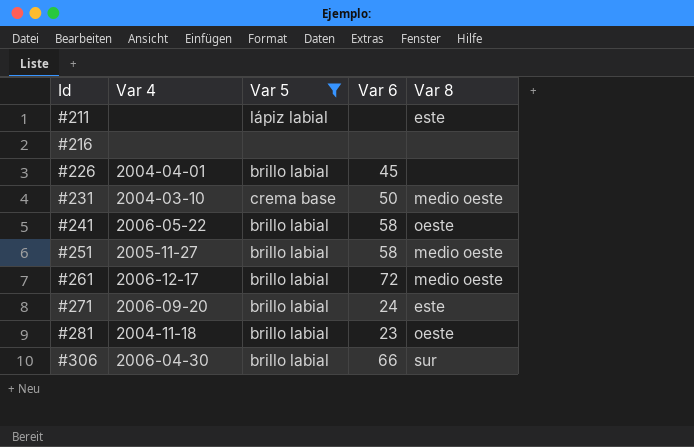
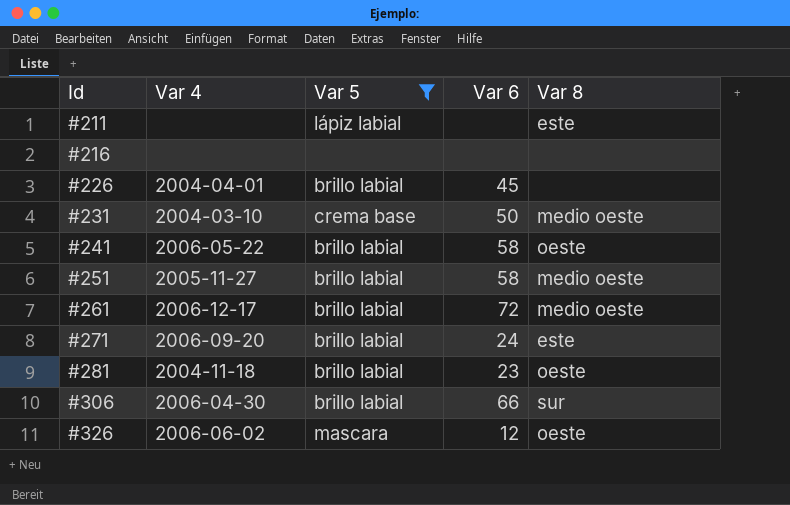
row #326: none -> 2006-06-02 | mascara | 12 | oeste

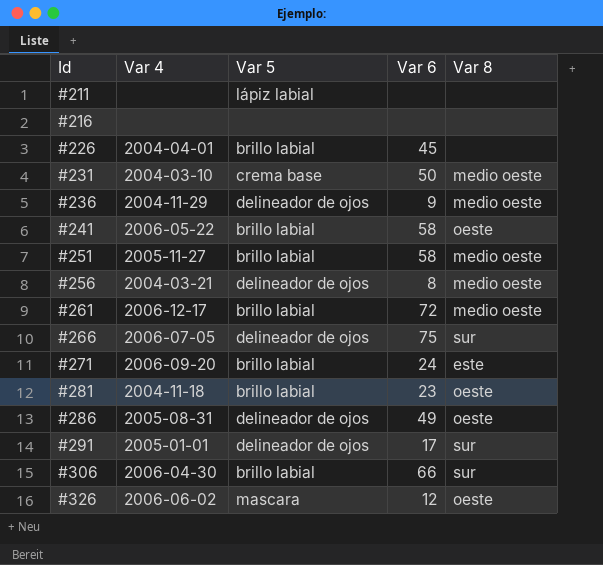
filter: Var 5 != delineador de ojos -> none
#211 | Var 8: este -> none

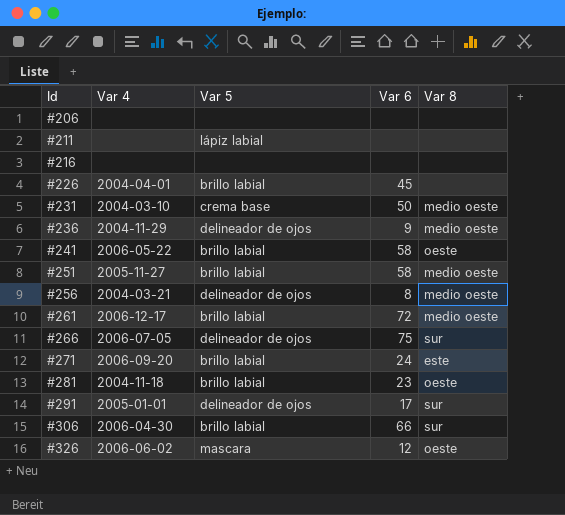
row #286: 2005-08-31 | delineador de ojos | 49 | oeste -> none
row #206: none -> none | none | none | none

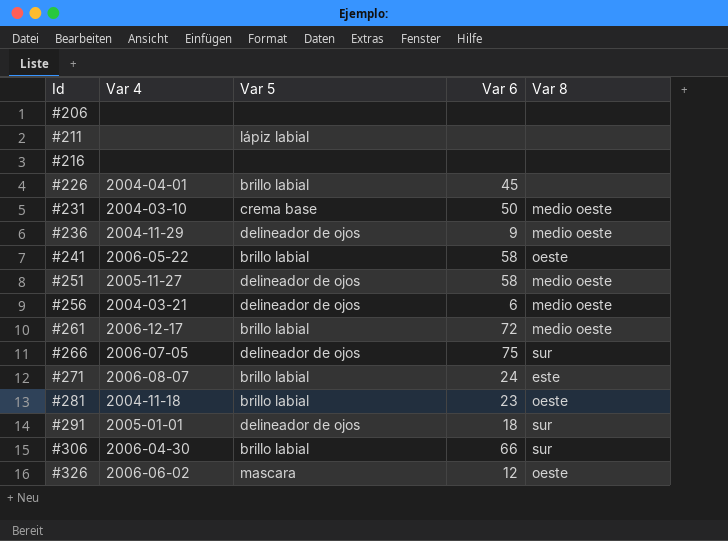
#251 | Var 5: brillo labial -> delineador de ojos
#256 | Var 6: 8 -> 6
#271 | Var 4: 2006-09-20 -> 2006-08-07
#291 | Var 6: 17 -> 18

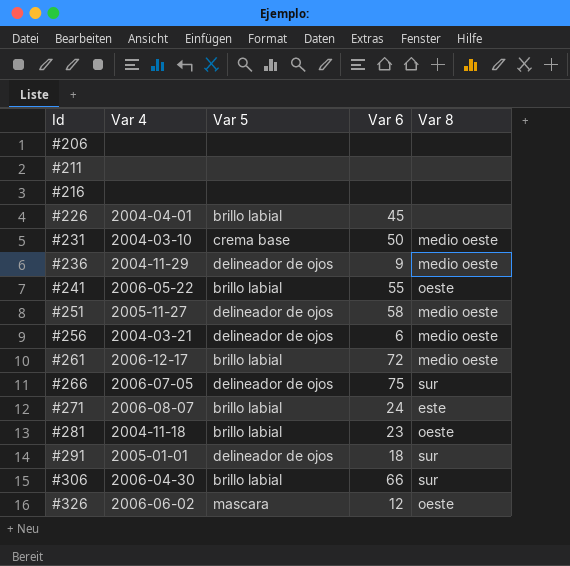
#211 | Var 5: lápiz labial -> none
#241 | Var 6: 58 -> 55

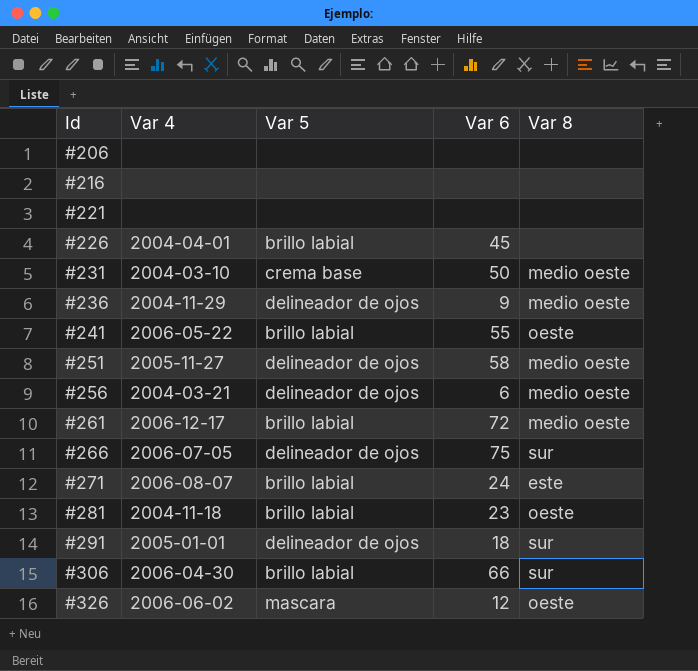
row #211: none | none | none | none -> none
row #221: none -> none | none | none | none

